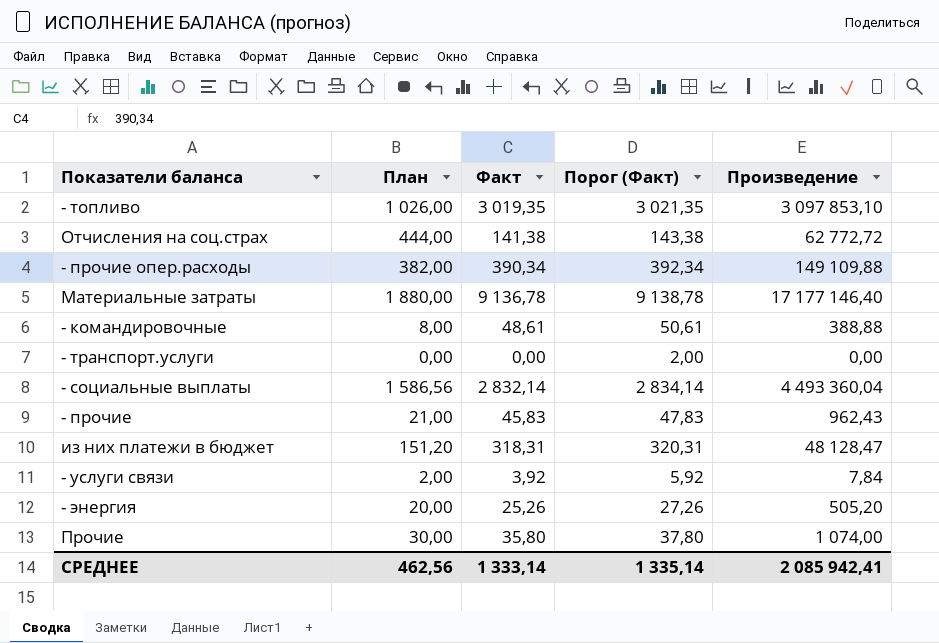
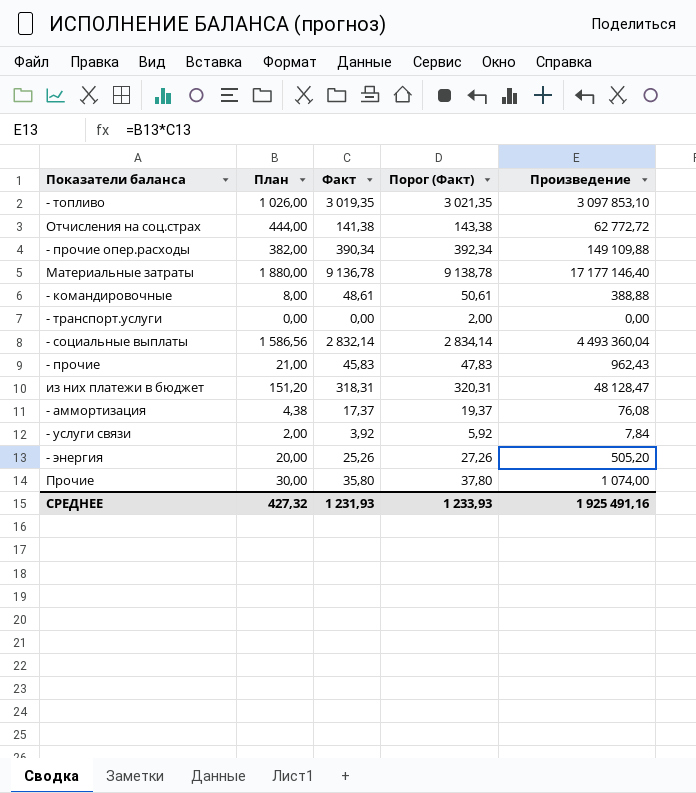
row - аммортизация: none -> 4,38 | 17,37 | 19,37 | 76,08
СРЕДНЕЕ | План: 462,56 -> 427,32
СРЕДНЕЕ | Факт: 1 333,14 -> 1 231,93
СРЕДНЕЕ | Порог (Факт): 1 335,14 -> 1 233,93
СРЕДНЕЕ | Произведение: 2 085 942,41 -> 1 925 491,16

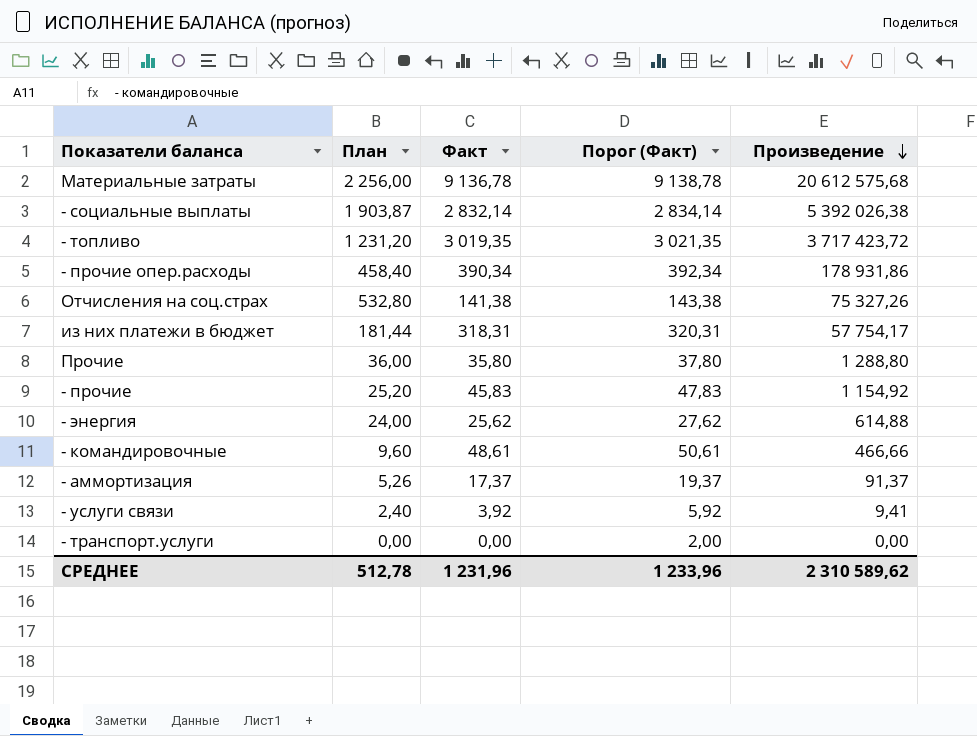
row order: none -> Произведение descending
Материальные затраты | План: 1 880,00 -> 2 256,00
Материальные затраты | Произведение: 17 177 146,40 -> 20 612 575,68
- социальные выплаты | План: 1 586,56 -> 1 903,87
- социальные выплаты | Произведение: 4 493 360,04 -> 5 392 026,38
- топливо | План: 1 026,00 -> 1 231,20
- топливо | Произведение: 3 097 853,10 -> 3 717 423,72
- прочие опер.расходы | План: 382,00 -> 458,40
- прочие опер.расходы | Произведение: 149 109,88 -> 178 931,86
Отчисления на соц.страх | План: 444,00 -> 532,80
Отчисления на соц.страх | Произведение: 62 772,72 -> 75 327,26
из них платежи в бюджет | План: 151,20 -> 181,44
из них платежи в бюджет | Произведение: 48 128,47 -> 57 754,17
Прочие | План: 30,00 -> 36,00
Прочие | Произведение: 1 074,00 -> 1 288,80
- прочие | План: 21,00 -> 25,20
- прочие | Произведение: 962,43 -> 1 154,92
- энергия | План: 20,00 -> 24,00
- энергия | Факт: 25,26 -> 25,62
- энергия | Порог (Факт): 27,26 -> 27,62
- энергия | Произведение: 505,20 -> 614,88
- командировочные | План: 8,00 -> 9,60
- командировочные | Произведение: 388,88 -> 466,66
- аммортизация | План: 4,38 -> 5,26
- аммортизация | Произведение: 76,08 -> 91,37
- услуги связи | План: 2,00 -> 2,40
- услуги связи | Произведение: 7,84 -> 9,41
СРЕДНЕЕ | План: 427,32 -> 512,78
СРЕДНЕЕ | Факт: 1 231,93 -> 1 231,96
СРЕДНЕЕ | Порог (Факт): 1 233,93 -> 1 233,96
СРЕДНЕЕ | Произведение: 1 925 491,16 -> 2 310 589,62

